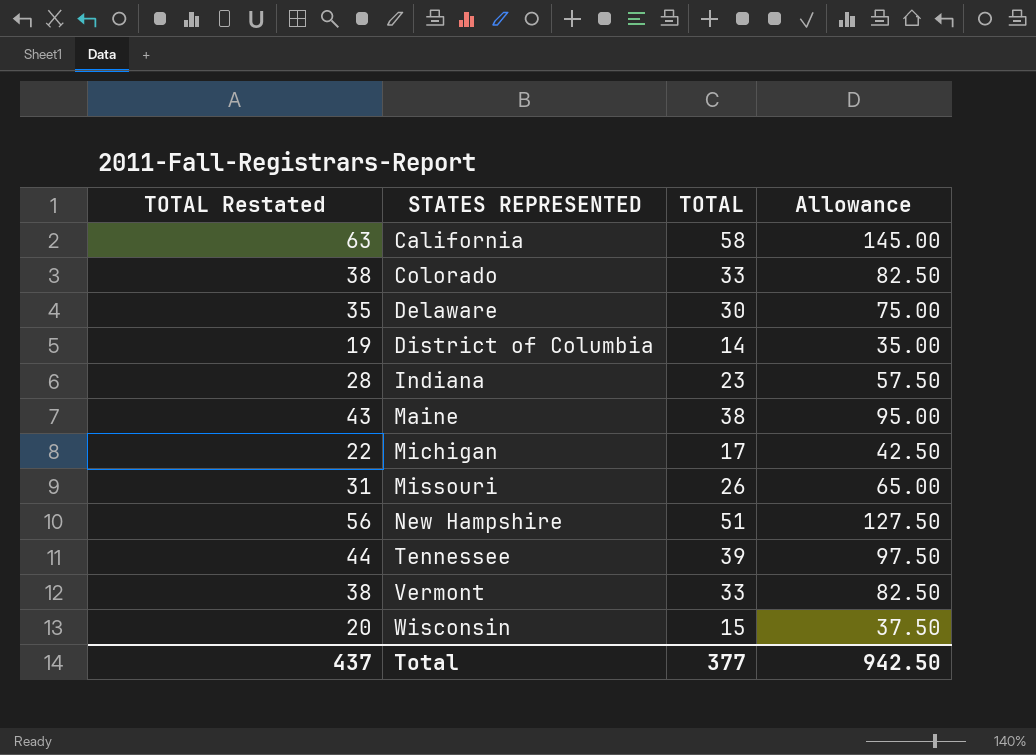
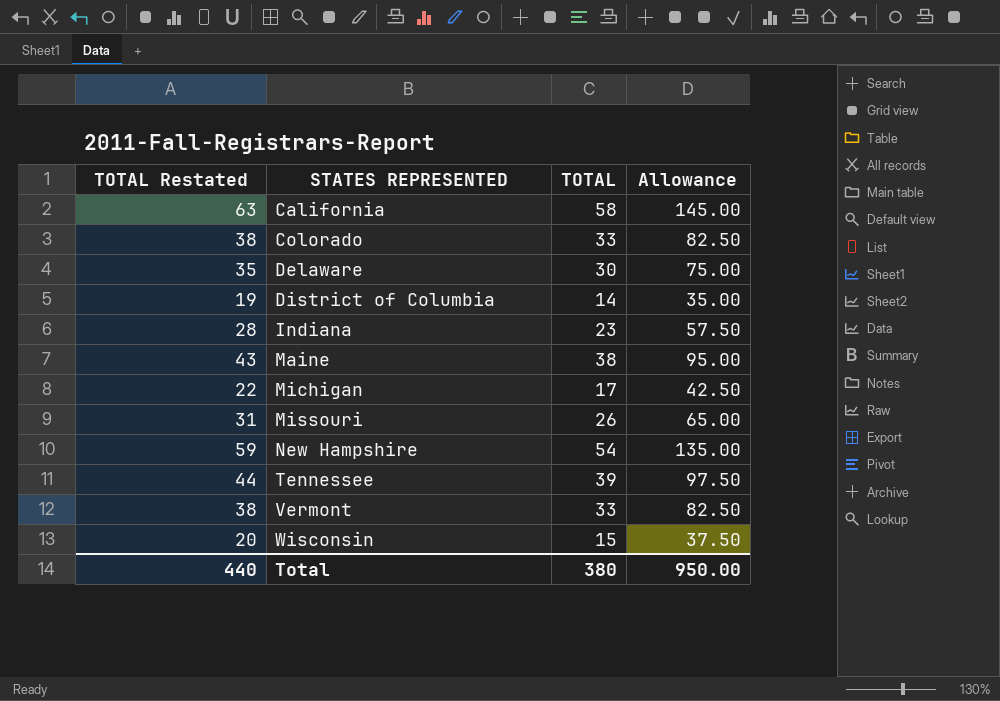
New Hampshire | TOTAL Restated: 56 -> 59
New Hampshire | TOTAL: 51 -> 54
New Hampshire | Allowance: 127.50 -> 135.00
Total | TOTAL Restated: 437 -> 440
Total | TOTAL: 377 -> 380
Total | Allowance: 942.50 -> 950.00

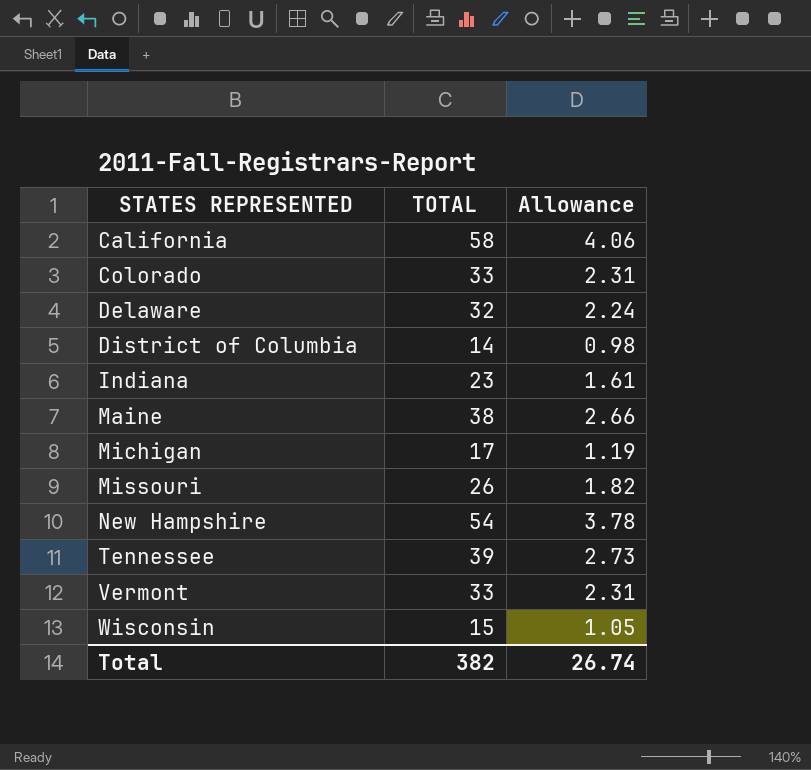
column TOTAL Restated | formula: [TOTAL] + 5 -> none
column Allowance | formula: [TOTAL] * 2.5 -> [TOTAL] * 0.07
Delaware | TOTAL: 30 -> 32
Total | TOTAL: 380 -> 382
Total | Allowance: 950.00 -> 26.74

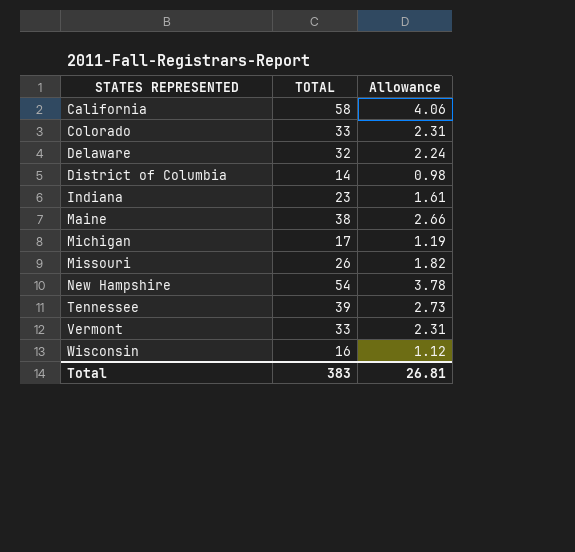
Wisconsin | TOTAL: 15 -> 16
Wisconsin | Allowance: 1.05 -> 1.12
Total | TOTAL: 382 -> 383
Total | Allowance: 26.74 -> 26.81

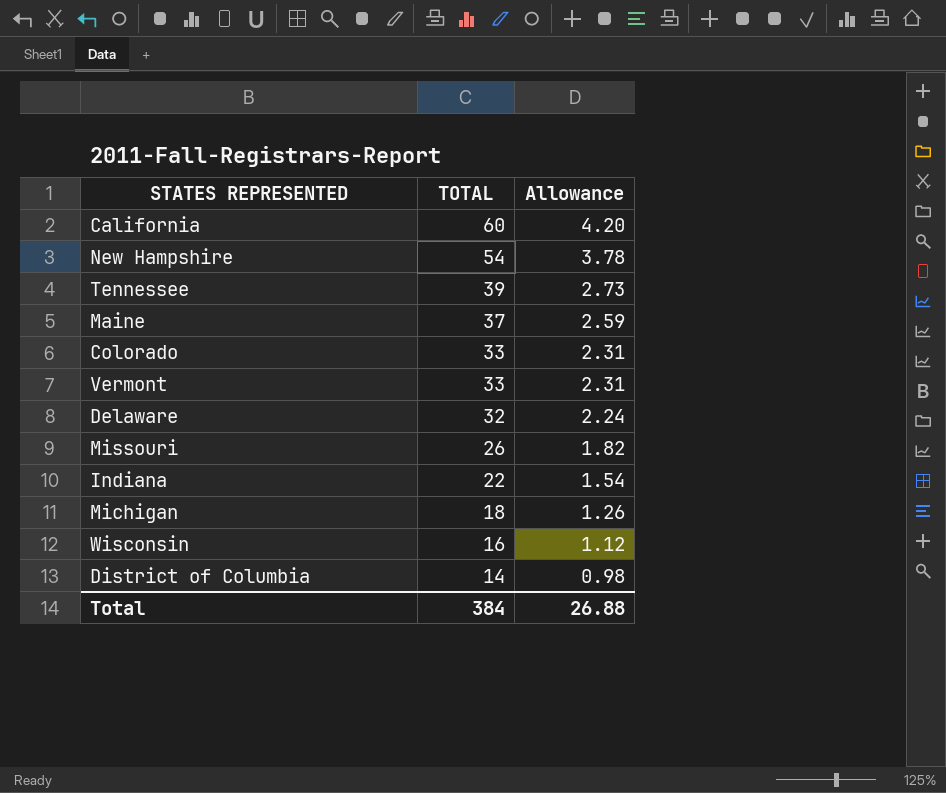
row order: STATES REPRESENTED ascending -> TOTAL descending
California | TOTAL: 58 -> 60
California | Allowance: 4.06 -> 4.20
Maine | TOTAL: 38 -> 37
Maine | Allowance: 2.66 -> 2.59
Indiana | TOTAL: 23 -> 22
Indiana | Allowance: 1.61 -> 1.54
Michigan | TOTAL: 17 -> 18
Michigan | Allowance: 1.19 -> 1.26
Total | TOTAL: 383 -> 384
Total | Allowance: 26.81 -> 26.88

